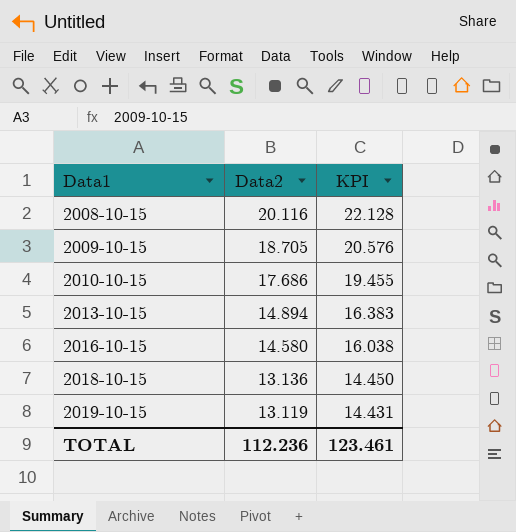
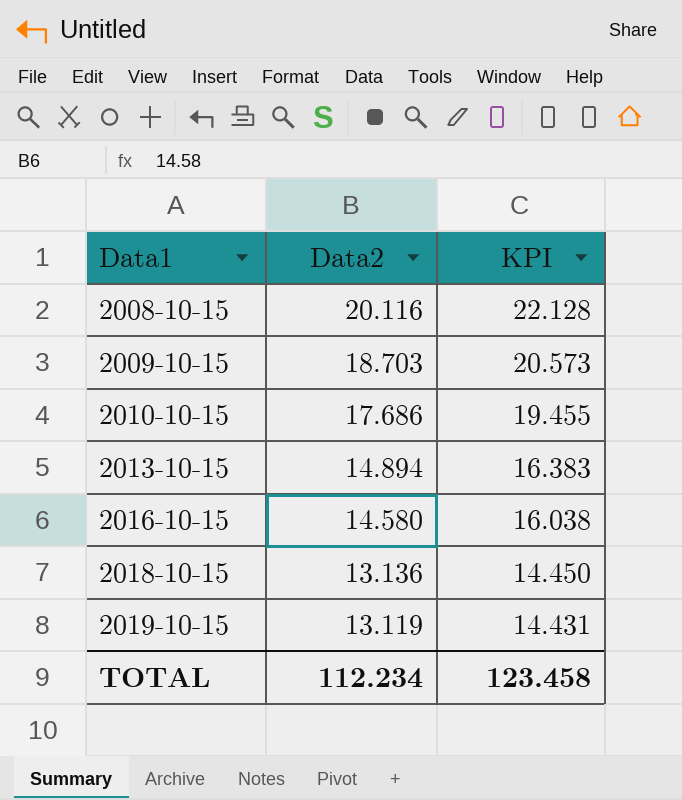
2009-10-15 | Data2: 18.705 -> 18.703
2009-10-15 | KPI: 20.576 -> 20.573
TOTAL | Data2: 112.236 -> 112.234
TOTAL | KPI: 123.461 -> 123.458

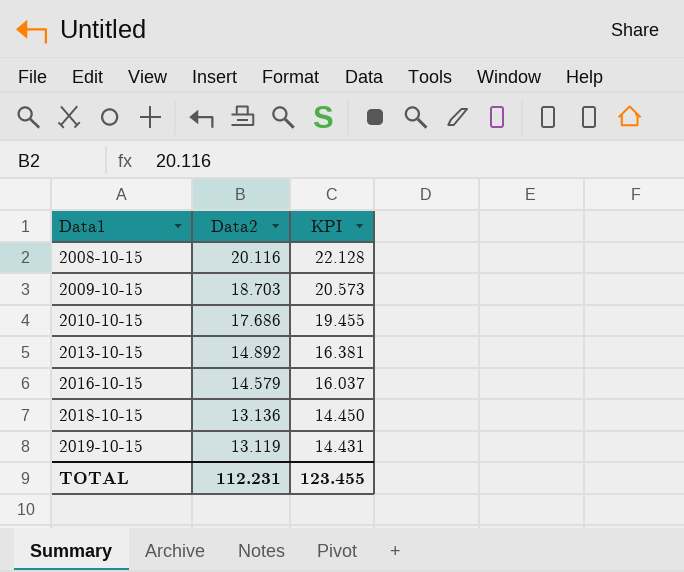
2013-10-15 | Data2: 14.894 -> 14.892
2013-10-15 | KPI: 16.383 -> 16.381
2016-10-15 | Data2: 14.580 -> 14.579
2016-10-15 | KPI: 16.038 -> 16.037
TOTAL | Data2: 112.234 -> 112.231
TOTAL | KPI: 123.458 -> 123.455

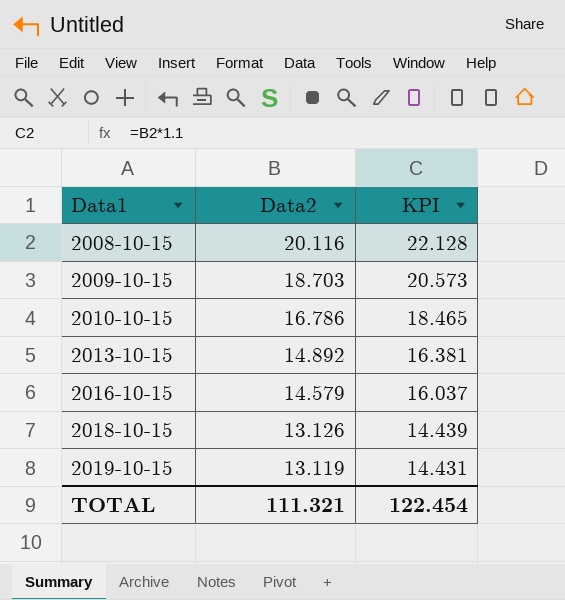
2010-10-15 | Data2: 17.686 -> 16.786
2010-10-15 | KPI: 19.455 -> 18.465
2018-10-15 | Data2: 13.136 -> 13.126
2018-10-15 | KPI: 14.450 -> 14.439
TOTAL | Data2: 112.231 -> 111.321
TOTAL | KPI: 123.455 -> 122.454

